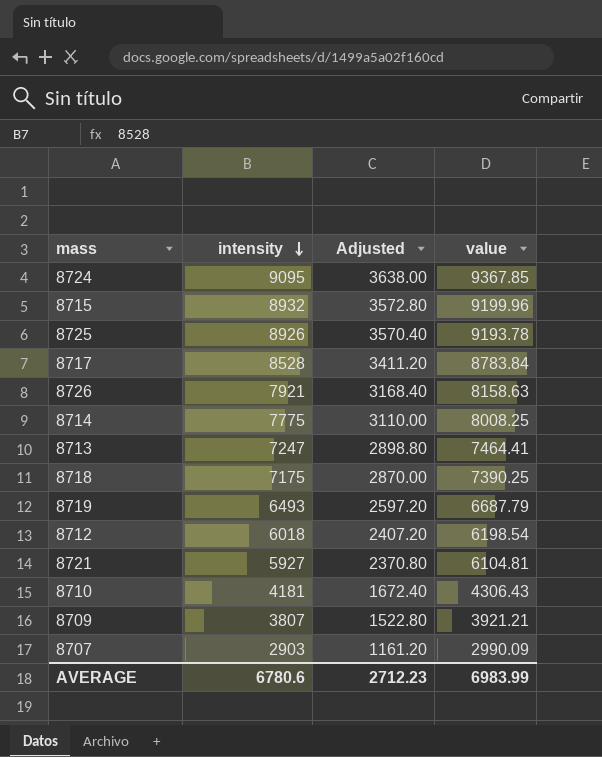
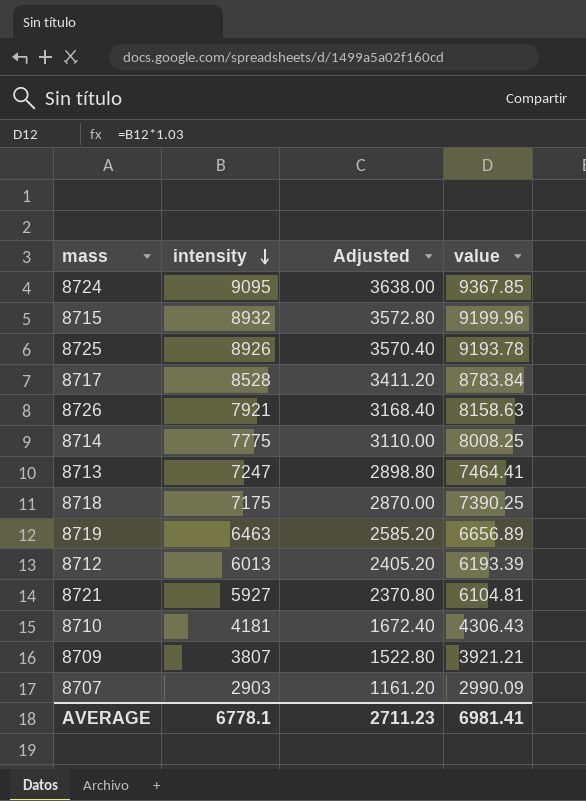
8719 | intensity: 6493 -> 6463
8719 | Adjusted: 2597.20 -> 2585.20
8719 | value: 6687.79 -> 6656.89
8712 | intensity: 6018 -> 6013
8712 | Adjusted: 2407.20 -> 2405.20
8712 | value: 6198.54 -> 6193.39
AVERAGE | intensity: 6780.6 -> 6778.1
AVERAGE | Adjusted: 2712.23 -> 2711.23
AVERAGE | value: 6983.99 -> 6981.41

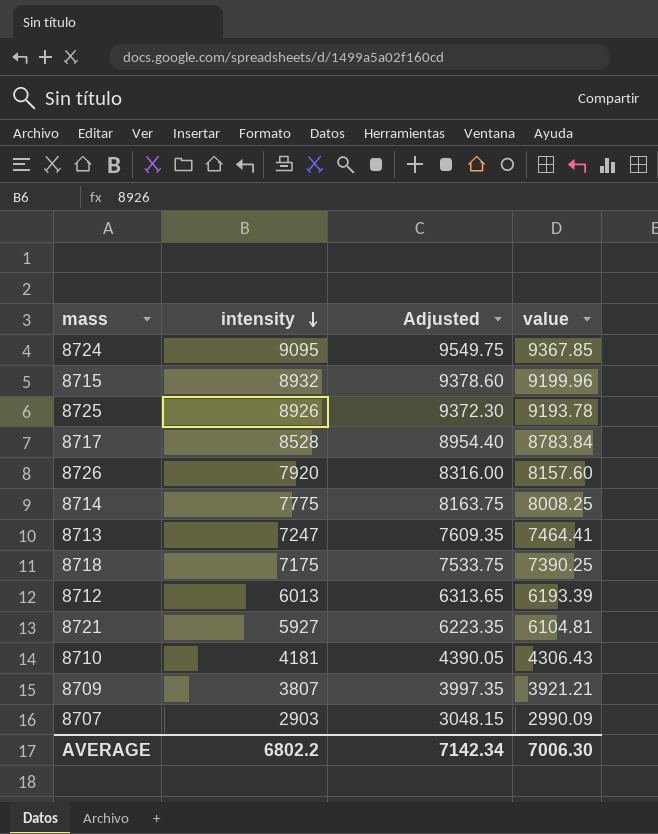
column Adjusted | formula: [intensity] * 0.4 -> [intensity] * 1.05
row 8719: 6463 | 2585.20 | 6656.89 -> none
8726 | intensity: 7921 -> 7920
8726 | value: 8158.63 -> 8157.60
AVERAGE | intensity: 6778.1 -> 6802.2
AVERAGE | Adjusted: 2711.23 -> 7142.34
AVERAGE | value: 6981.41 -> 7006.30

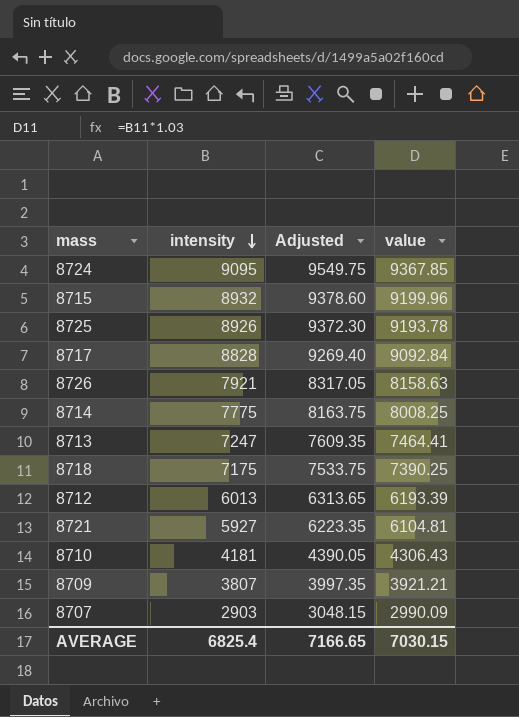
8717 | intensity: 8528 -> 8828
8717 | Adjusted: 8954.40 -> 9269.40
8717 | value: 8783.84 -> 9092.84
8726 | intensity: 7920 -> 7921
8726 | Adjusted: 8316.00 -> 8317.05
8726 | value: 8157.60 -> 8158.63
AVERAGE | intensity: 6802.2 -> 6825.4
AVERAGE | Adjusted: 7142.34 -> 7166.65
AVERAGE | value: 7006.30 -> 7030.15

